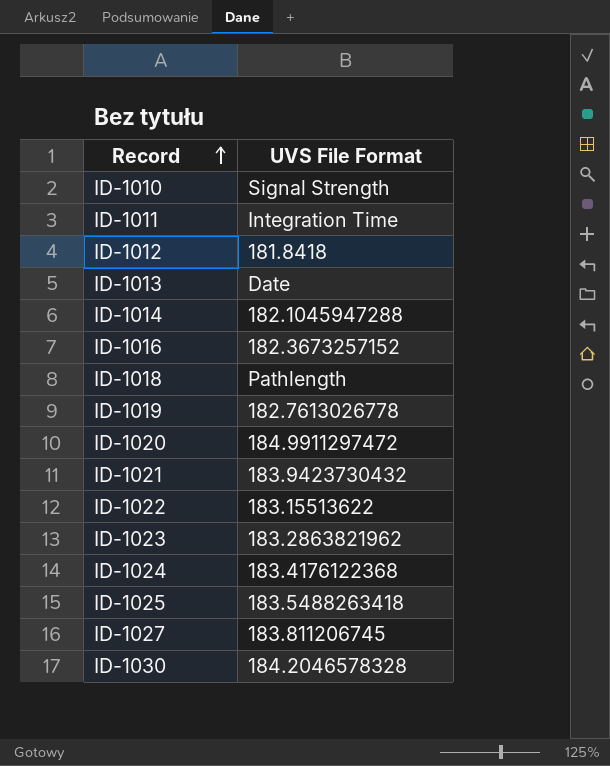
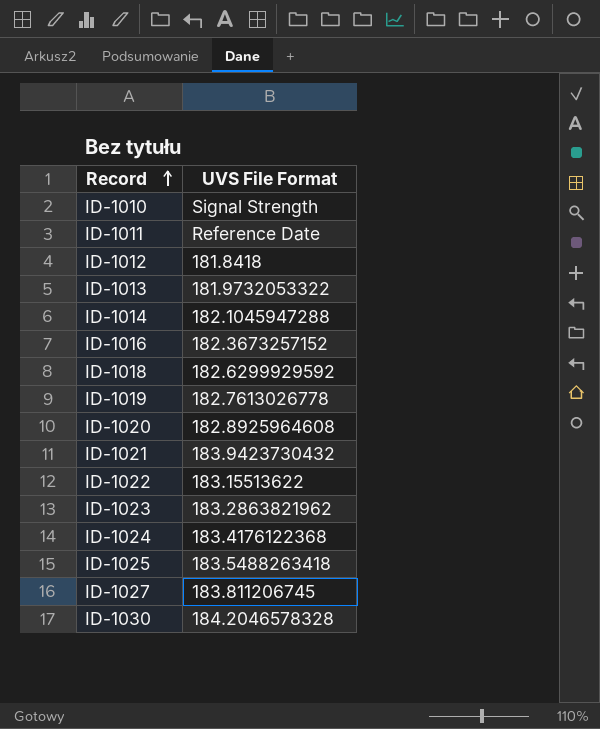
ID-1011 | UVS File Format: Integration Time -> Reference Date
ID-1013 | UVS File Format: Date -> 181.9732053322
ID-1018 | UVS File Format: Pathlength -> 182.6299929592
ID-1020 | UVS File Format: 184.9911297472 -> 182.8925964608

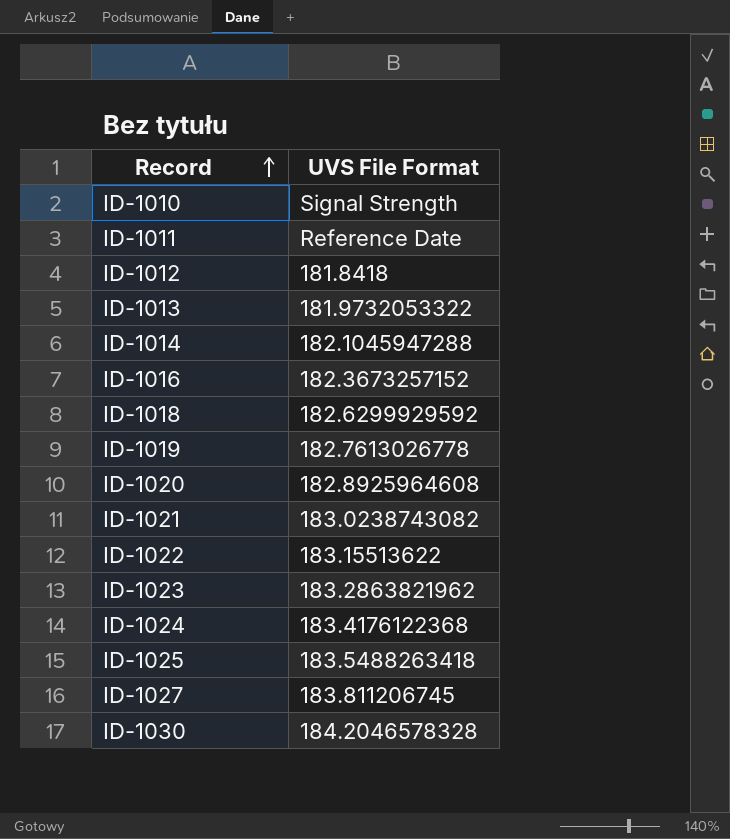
ID-1021 | UVS File Format: 183.9423730432 -> 183.0238743082

